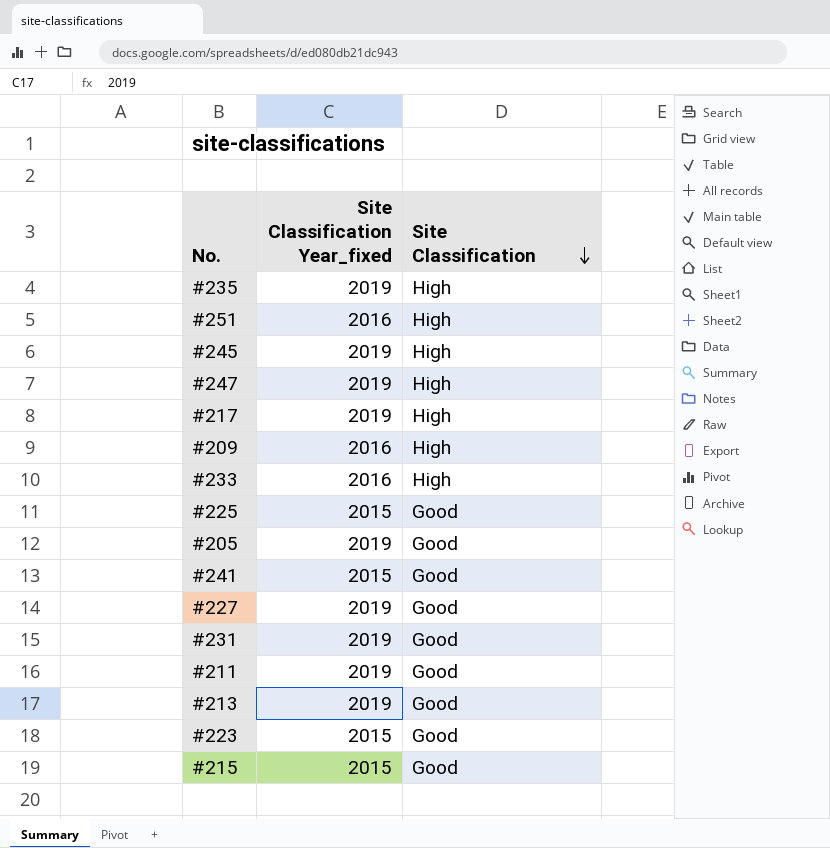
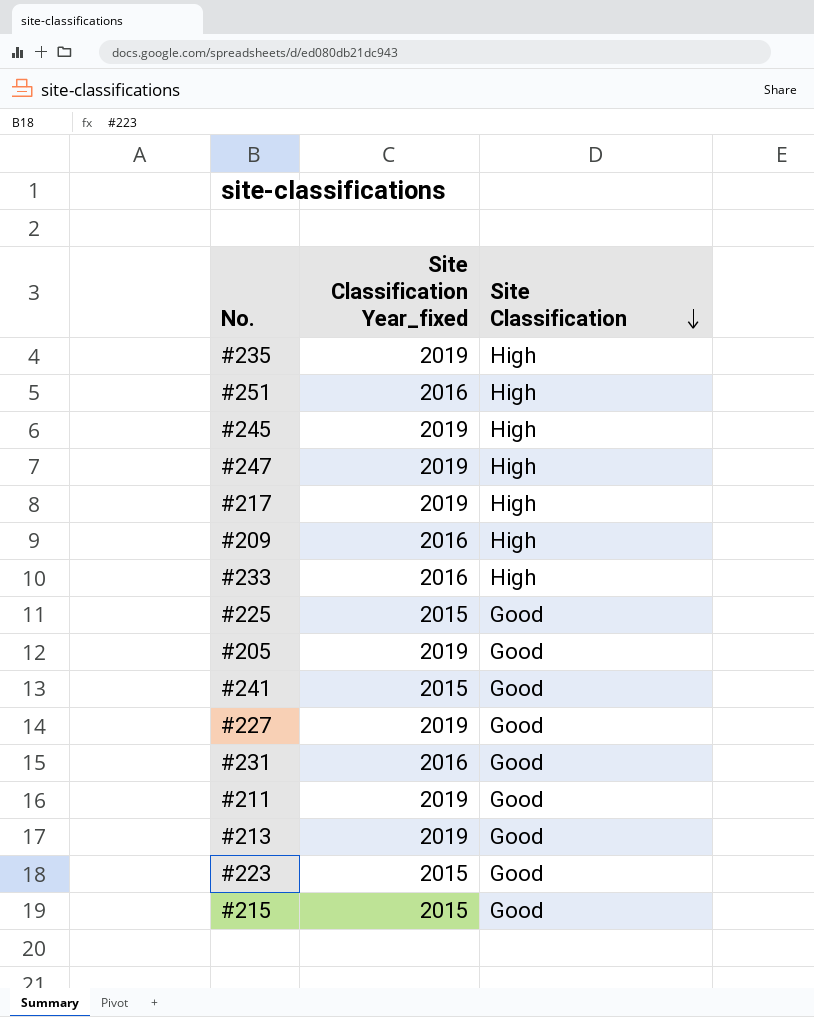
#231 | Site Classification Year_fixed: 2019 -> 2016

